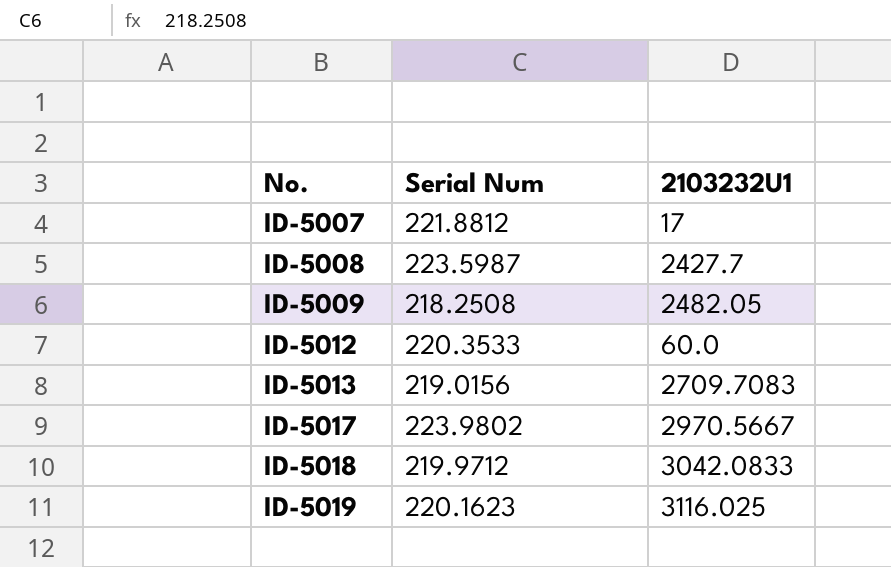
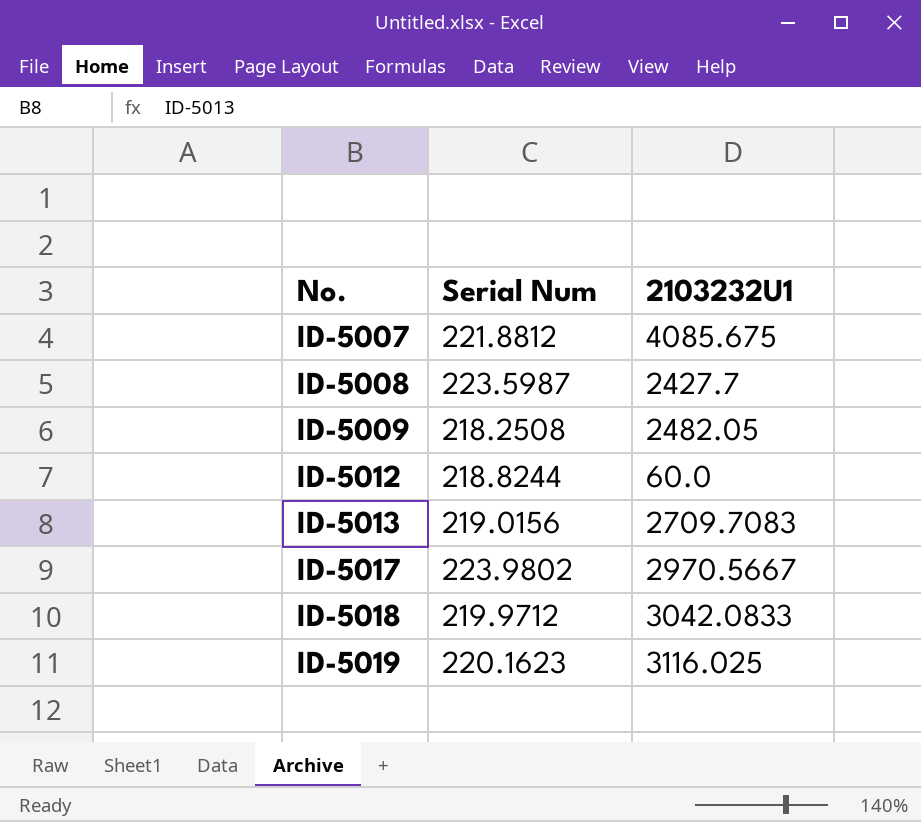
ID-5007 | 2103232U1: 17 -> 4085.675
ID-5012 | Serial Num: 220.3533 -> 218.8244

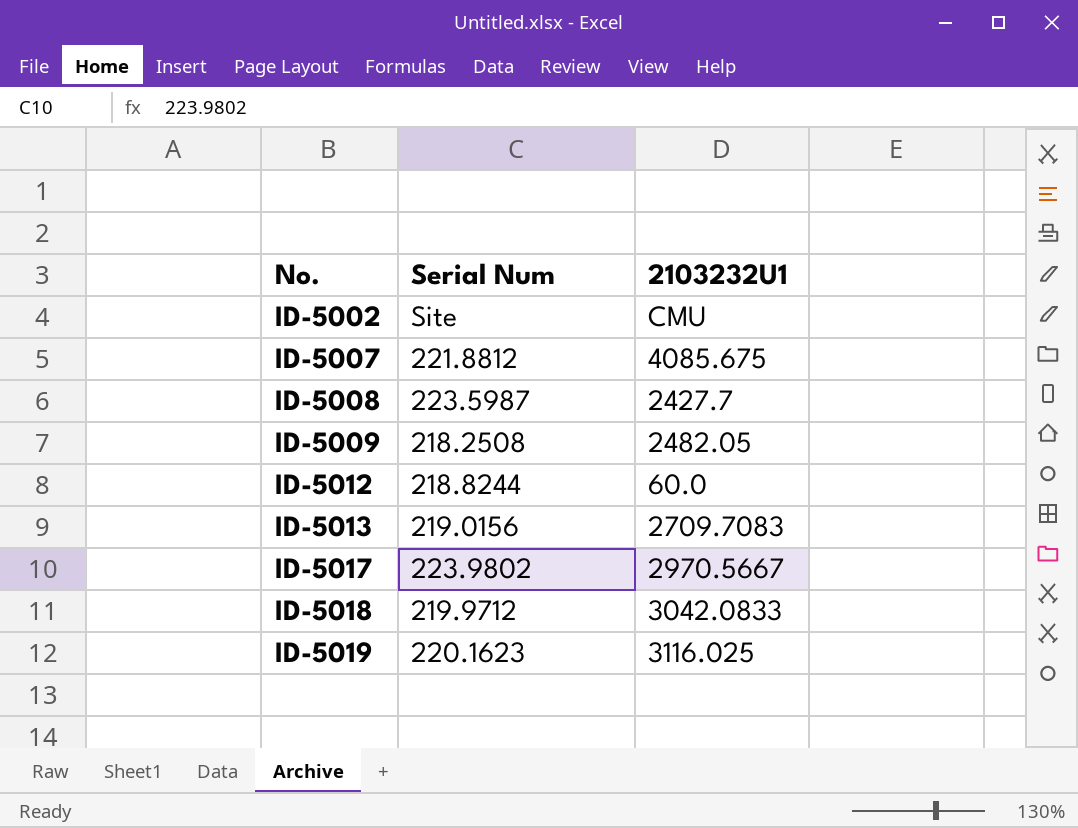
row ID-5002: none -> Site | CMU

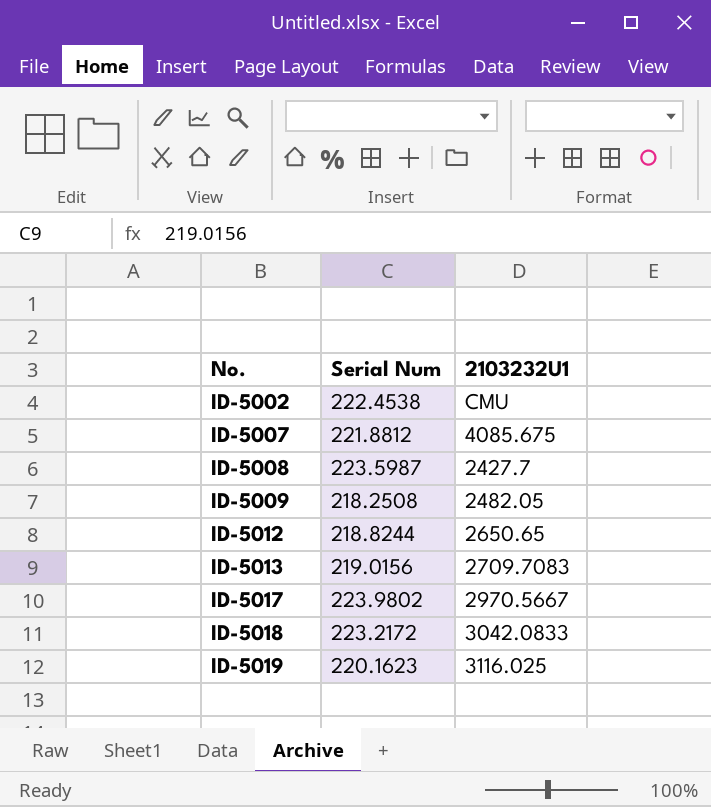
ID-5002 | Serial Num: Site -> 222.4538
ID-5012 | 2103232U1: 60.0 -> 2650.65
ID-5018 | Serial Num: 219.9712 -> 223.2172

